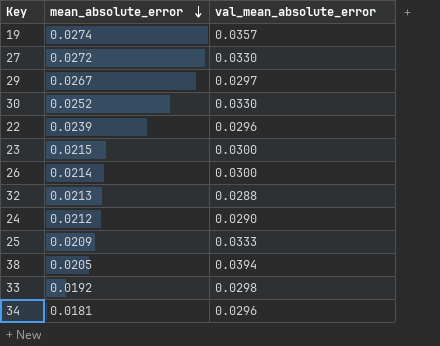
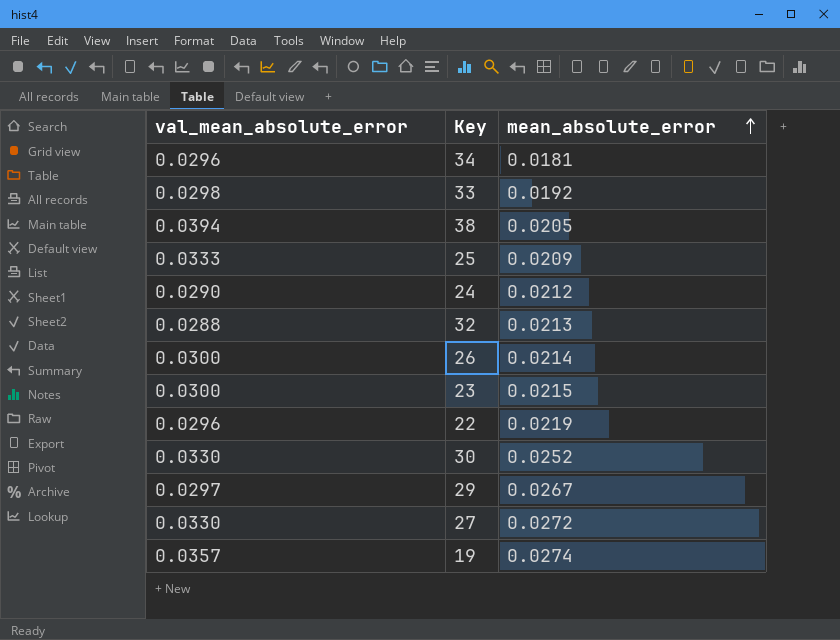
row order: mean_absolute_error descending -> mean_absolute_error ascending
column val_mean_absolute_error | position: 3 -> 1
22 | mean_absolute_error: 0.0239 -> 0.0219

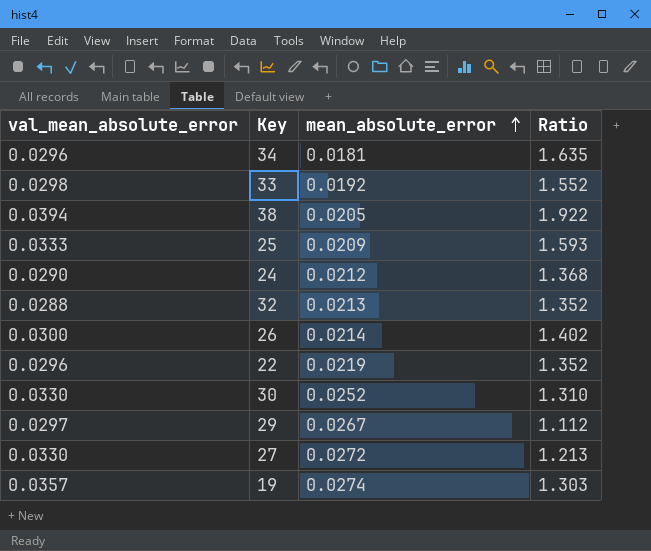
column Ratio | formula: none -> [val_mean_absolute_error] / [mean_absolute_error]
row 23: 0.0300 | 0.0215 -> none

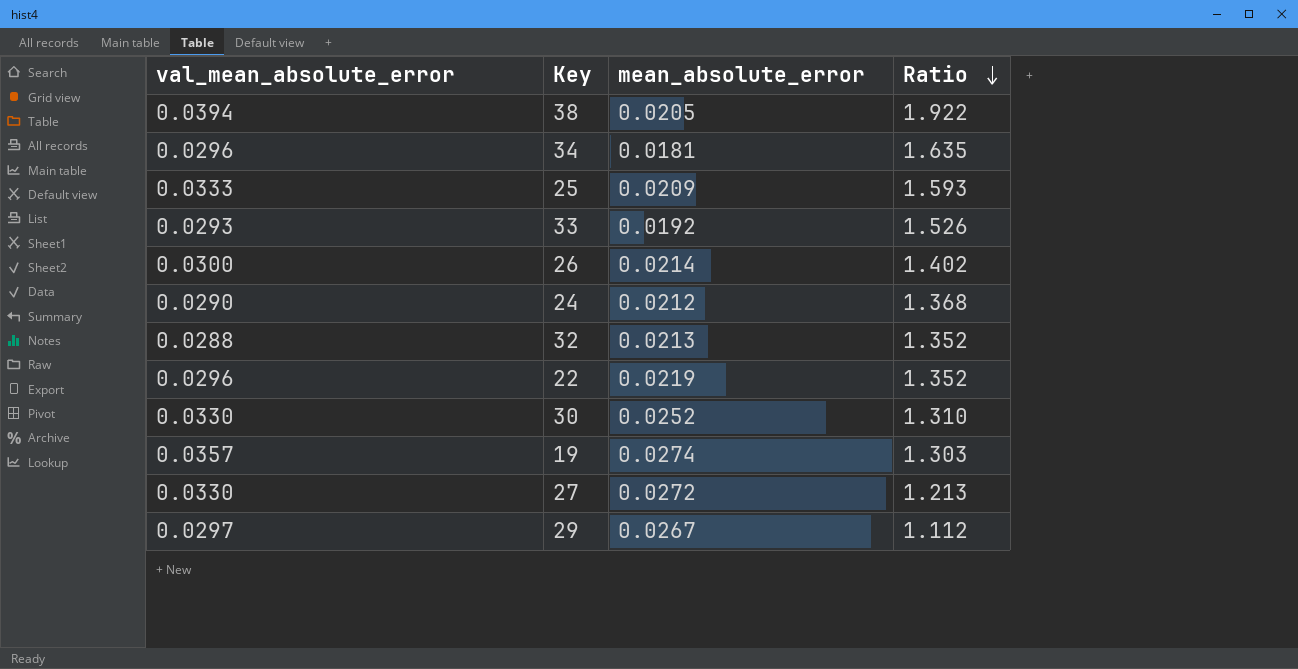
row order: mean_absolute_error ascending -> Ratio descending
33 | val_mean_absolute_error: 0.0298 -> 0.0293
33 | Ratio: 1.552 -> 1.526

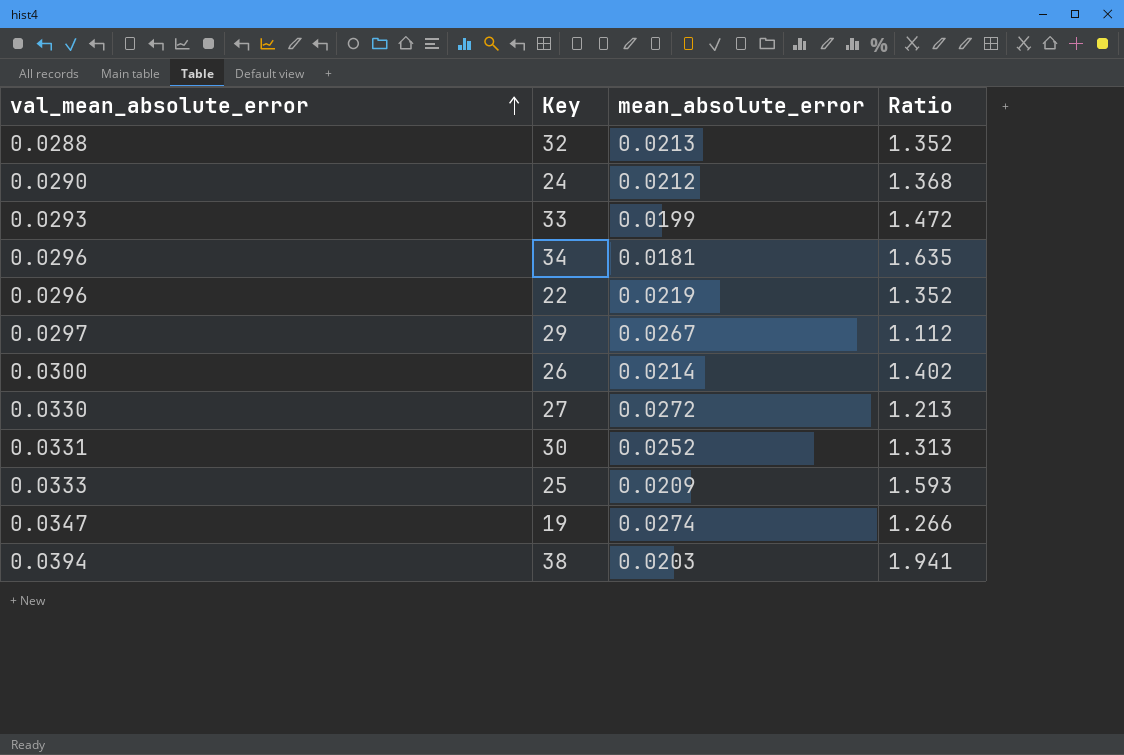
row order: Ratio descending -> val_mean_absolute_error ascending
33 | mean_absolute_error: 0.0192 -> 0.0199
33 | Ratio: 1.526 -> 1.472
30 | val_mean_absolute_error: 0.0330 -> 0.0331
30 | Ratio: 1.310 -> 1.313
19 | val_mean_absolute_error: 0.0357 -> 0.0347
19 | Ratio: 1.303 -> 1.266
38 | mean_absolute_error: 0.0205 -> 0.0203
38 | Ratio: 1.922 -> 1.941

